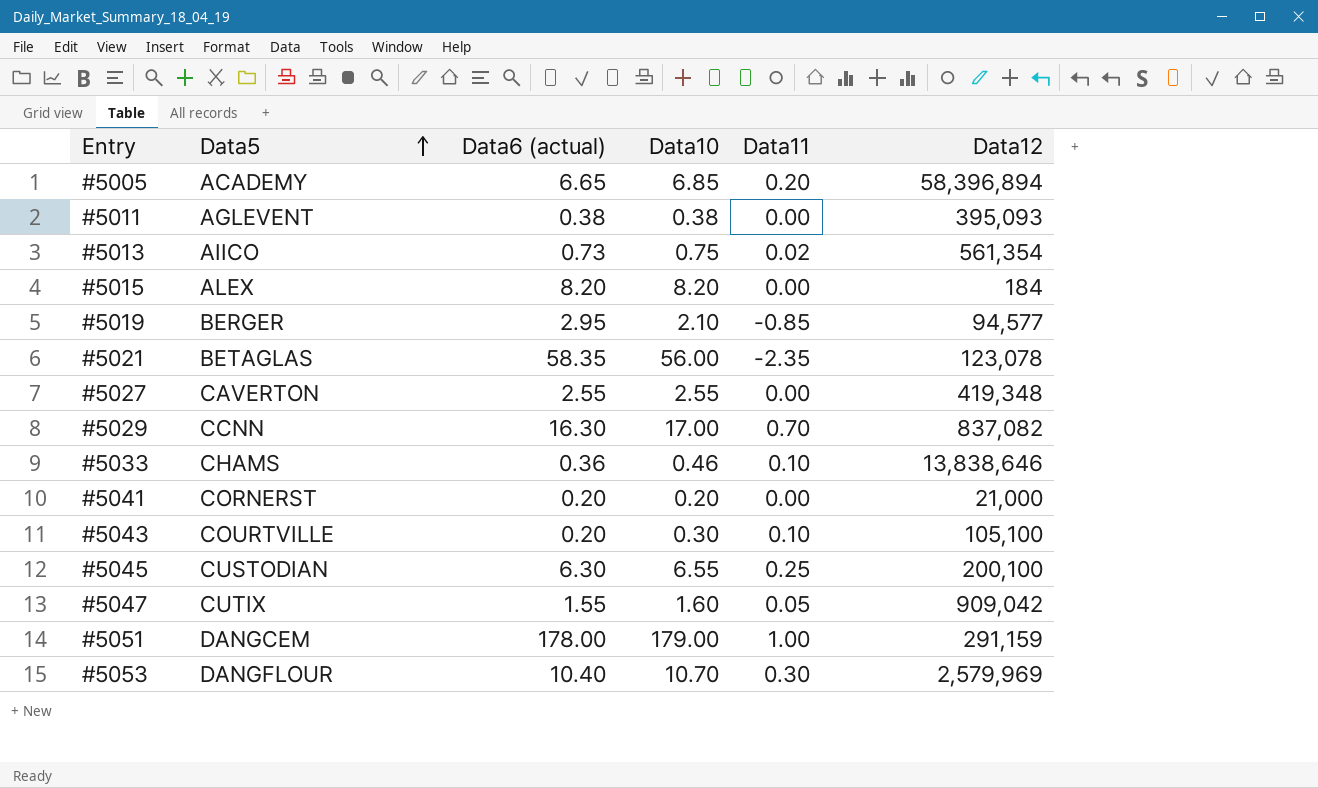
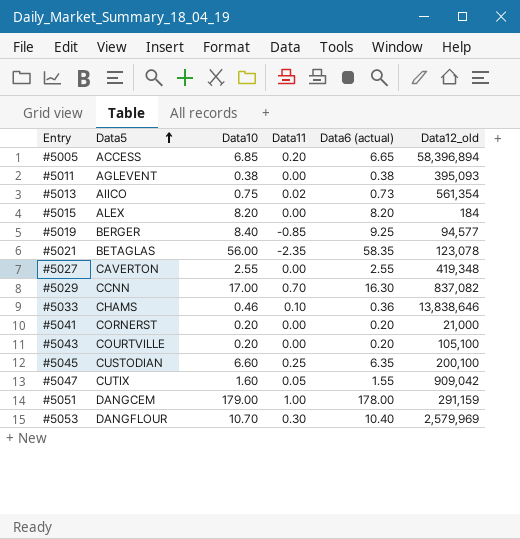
column Data6 (actual) | position: 3 -> 5
column name: Data12 -> Data12_old
#5005 | Data5: ACADEMY -> ACCESS
#5019 | Data10: 2.10 -> 8.40
#5019 | Data6 (actual): 2.95 -> 9.25
#5043 | Data10: 0.30 -> 0.20
#5043 | Data11: 0.10 -> 0.00
#5045 | Data10: 6.55 -> 6.60
#5045 | Data6 (actual): 6.30 -> 6.35

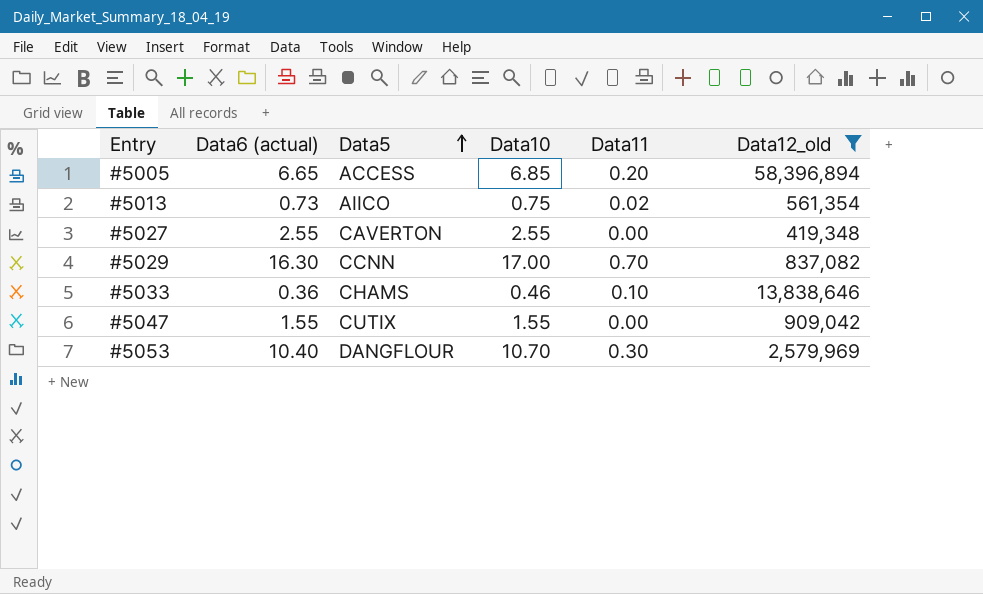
filter: none -> Data12_old >= 419,348
column Data6 (actual) | position: 5 -> 2
#5047 | Data10: 1.60 -> 1.55
#5047 | Data11: 0.05 -> 0.00

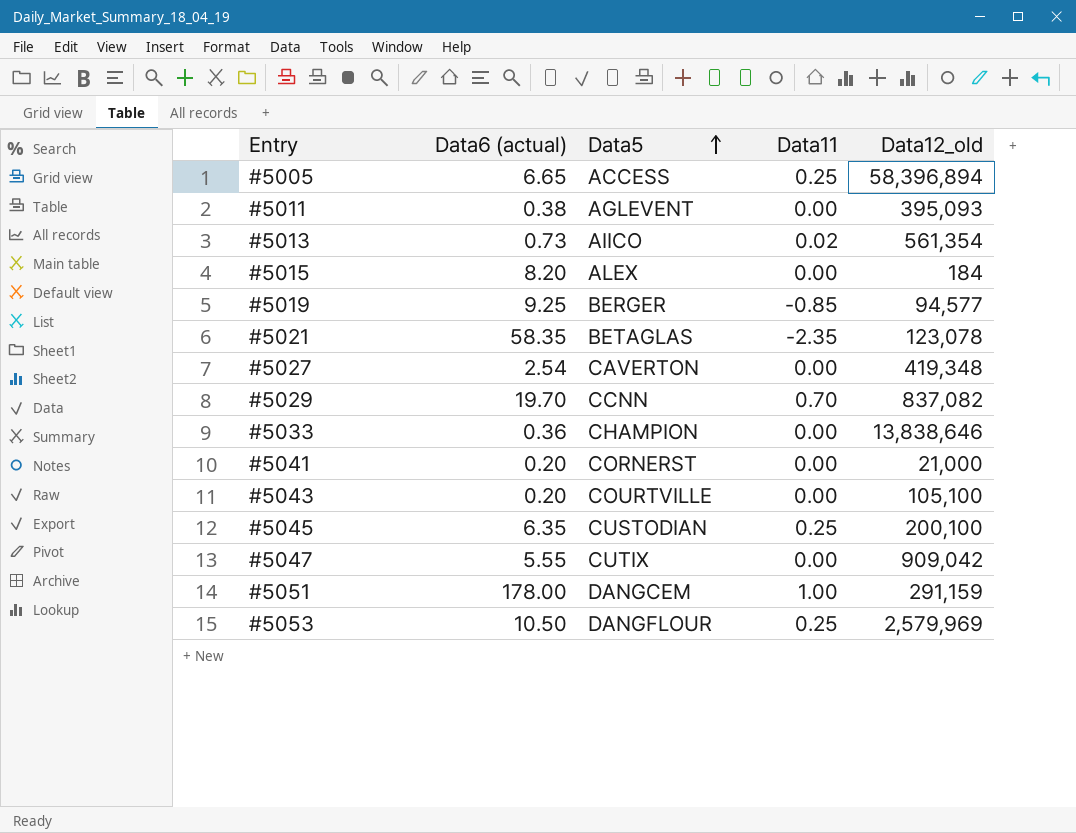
filter: Data12_old >= 419,348 -> none
column Data10 | formula: [Data6 (actual)] + [Data11] -> none
#5005 | Data11: 0.20 -> 0.25
#5027 | Data6 (actual): 2.55 -> 2.54
#5029 | Data6 (actual): 16.30 -> 19.70
#5033 | Data5: CHAMS -> CHAMPION
#5033 | Data11: 0.10 -> 0.00
#5047 | Data6 (actual): 1.55 -> 5.55
#5053 | Data6 (actual): 10.40 -> 10.50
#5053 | Data11: 0.30 -> 0.25

